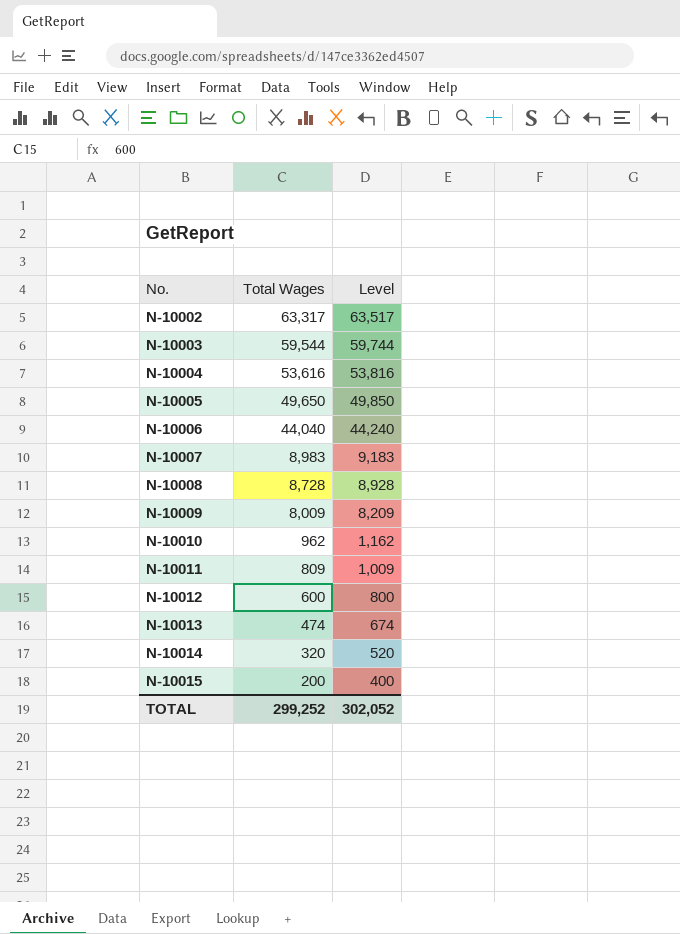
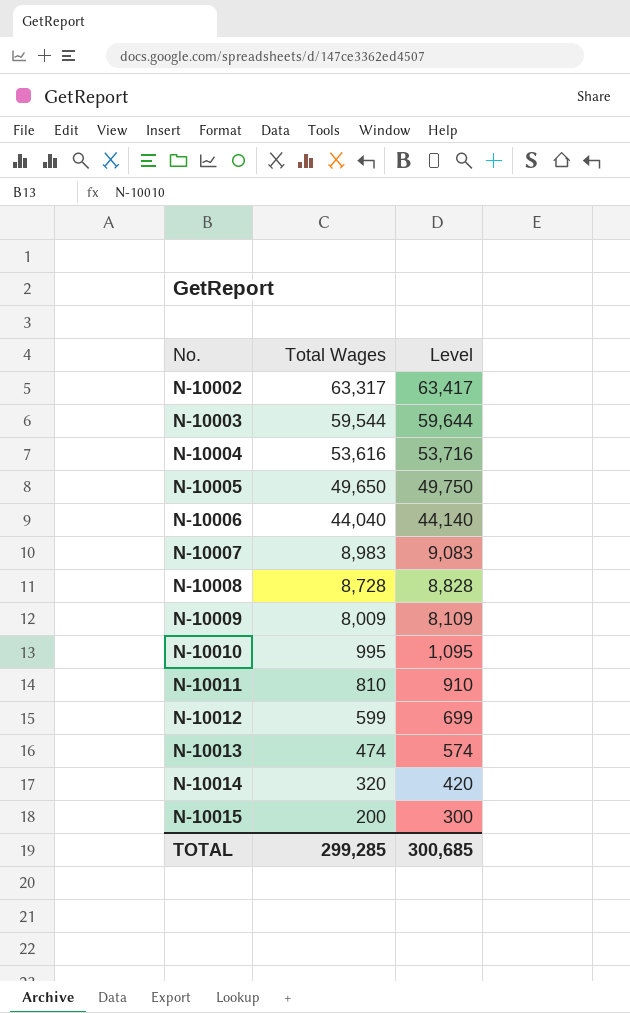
column Level | formula: [Total Wages] + 200 -> [Total Wages] + 100
N-10010 | Total Wages: 962 -> 995
N-10011 | Total Wages: 809 -> 810
N-10012 | Total Wages: 600 -> 599
TOTAL | Total Wages: 299,252 -> 299,285
TOTAL | Level: 302,052 -> 300,685

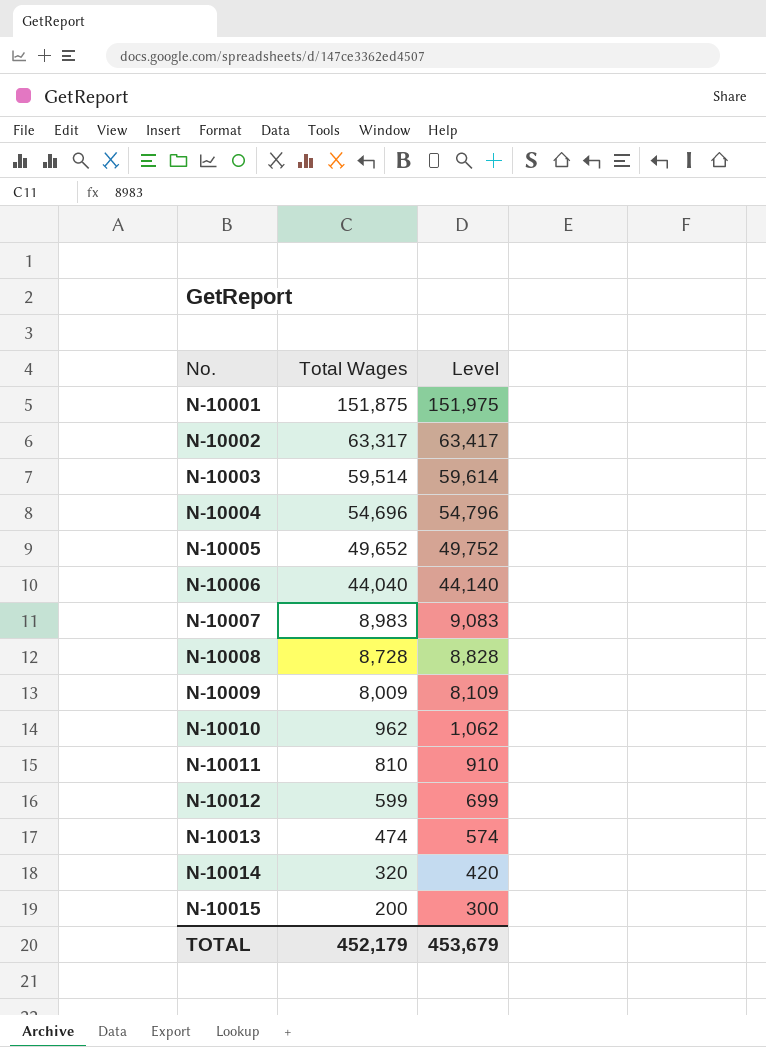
row N-10001: none -> 151,875 | 151,975
N-10003 | Total Wages: 59,544 -> 59,514
N-10003 | Level: 59,644 -> 59,614
N-10004 | Total Wages: 53,616 -> 54,696
N-10004 | Level: 53,716 -> 54,796
N-10005 | Total Wages: 49,650 -> 49,652
N-10005 | Level: 49,750 -> 49,752
N-10010 | Total Wages: 995 -> 962
N-10010 | Level: 1,095 -> 1,062
TOTAL | Total Wages: 299,285 -> 452,179
TOTAL | Level: 300,685 -> 453,679

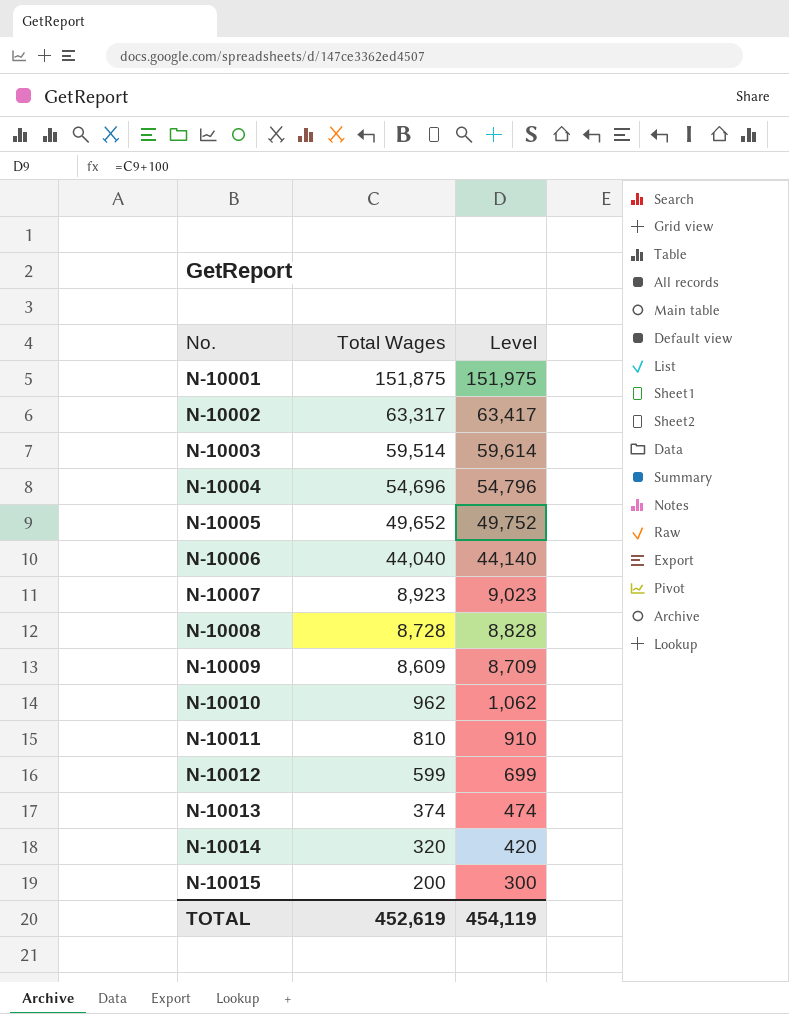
N-10007 | Total Wages: 8,983 -> 8,923
N-10007 | Level: 9,083 -> 9,023
N-10009 | Total Wages: 8,009 -> 8,609
N-10009 | Level: 8,109 -> 8,709
N-10013 | Total Wages: 474 -> 374
N-10013 | Level: 574 -> 474
TOTAL | Total Wages: 452,179 -> 452,619
TOTAL | Level: 453,679 -> 454,119

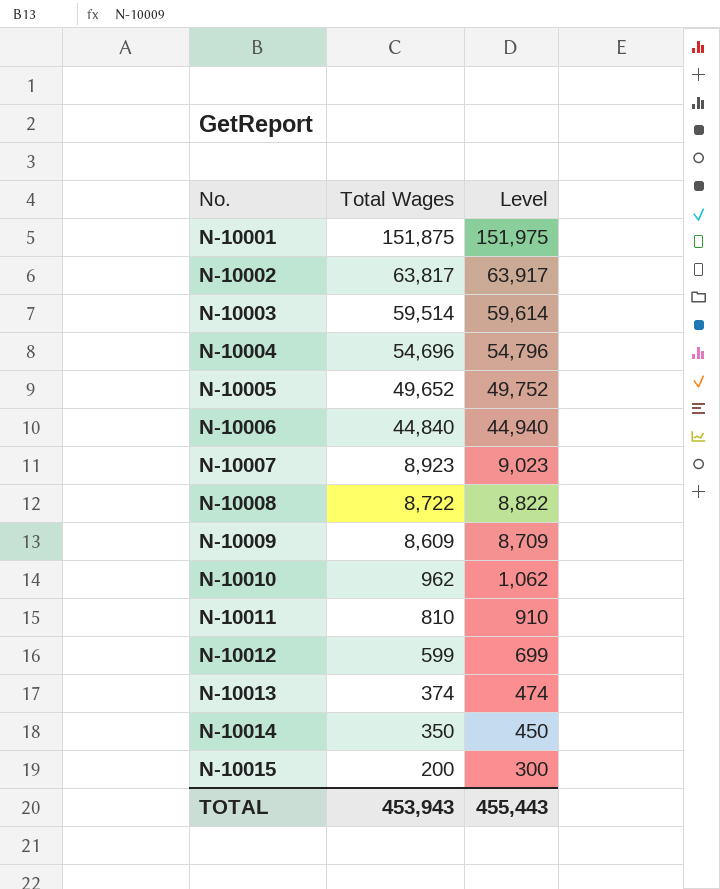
N-10002 | Total Wages: 63,317 -> 63,817
N-10002 | Level: 63,417 -> 63,917
N-10006 | Total Wages: 44,040 -> 44,840
N-10006 | Level: 44,140 -> 44,940
N-10008 | Total Wages: 8,728 -> 8,722
N-10008 | Level: 8,828 -> 8,822
N-10014 | Total Wages: 320 -> 350
N-10014 | Level: 420 -> 450
TOTAL | Total Wages: 452,619 -> 453,943
TOTAL | Level: 454,119 -> 455,443

